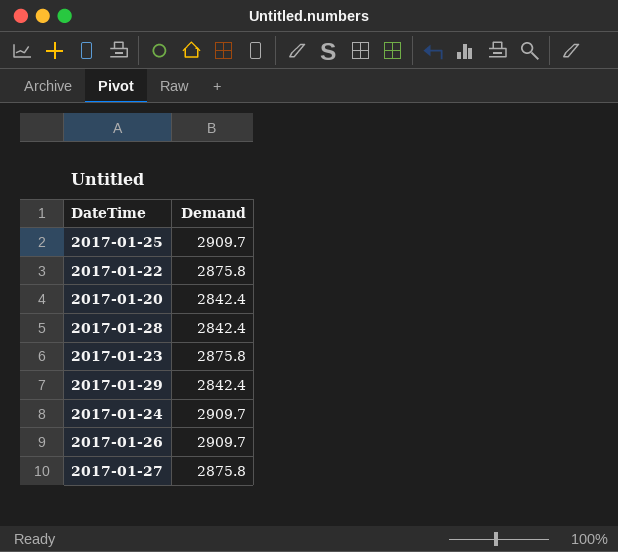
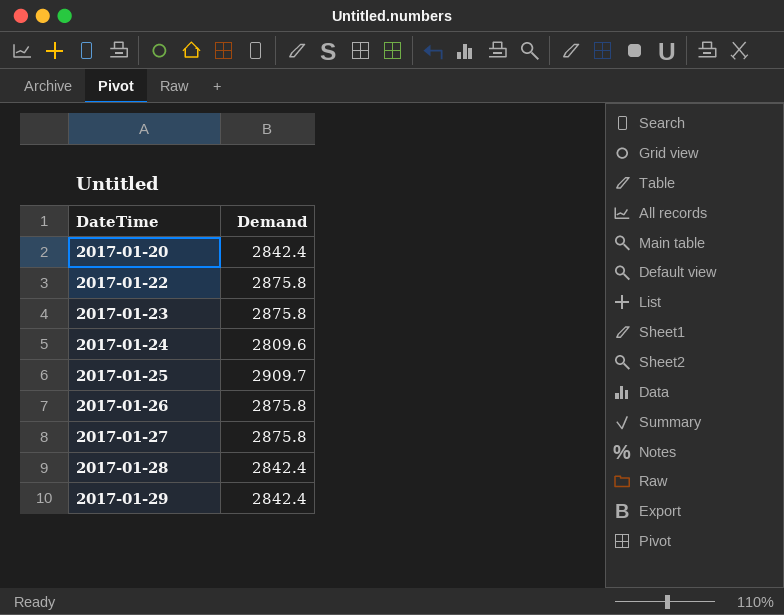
row order: none -> DateTime ascending
2017-01-24 | Demand: 2909.7 -> 2809.6
2017-01-26 | Demand: 2909.7 -> 2875.8

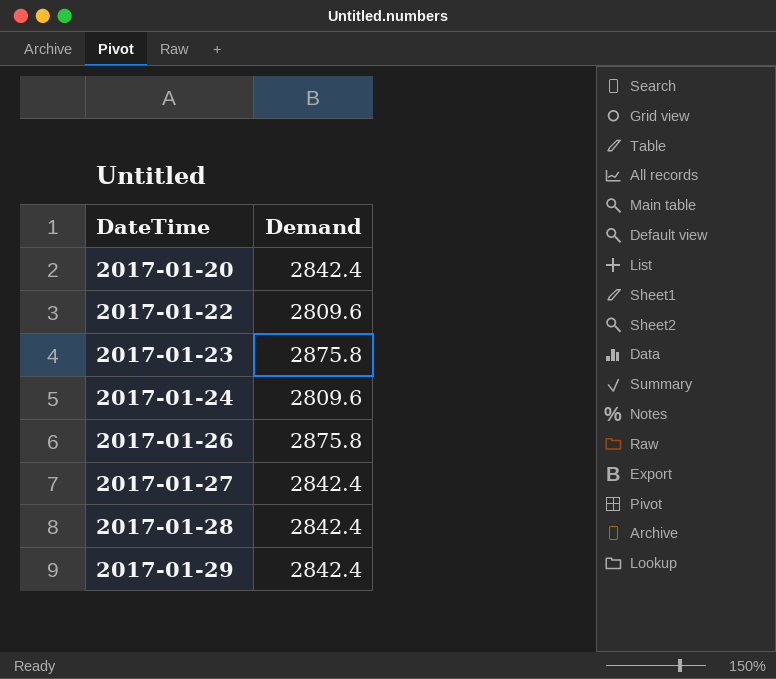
row 2017-01-25: 2909.7 -> none
2017-01-22 | Demand: 2875.8 -> 2809.6
2017-01-27 | Demand: 2875.8 -> 2842.4

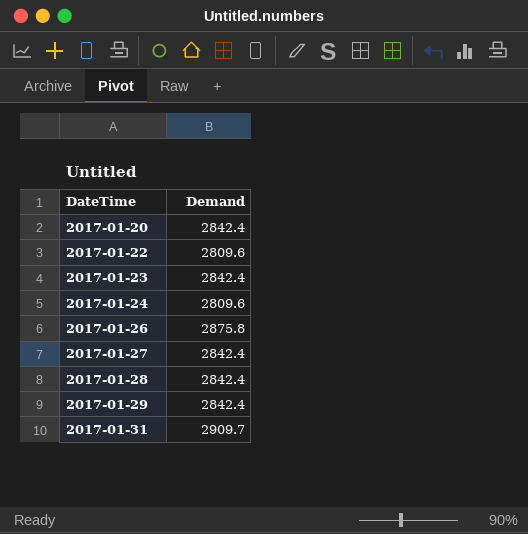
2017-01-23 | Demand: 2875.8 -> 2842.4
row 2017-01-31: none -> 2909.7

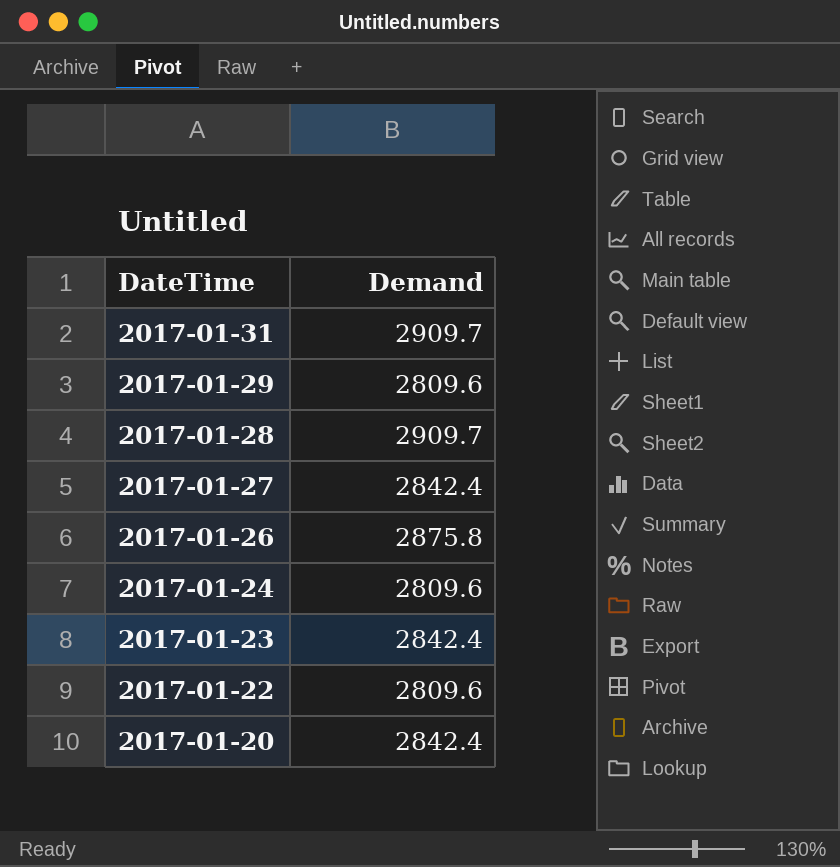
row order: DateTime ascending -> DateTime descending
2017-01-29 | Demand: 2842.4 -> 2809.6
2017-01-28 | Demand: 2842.4 -> 2909.7

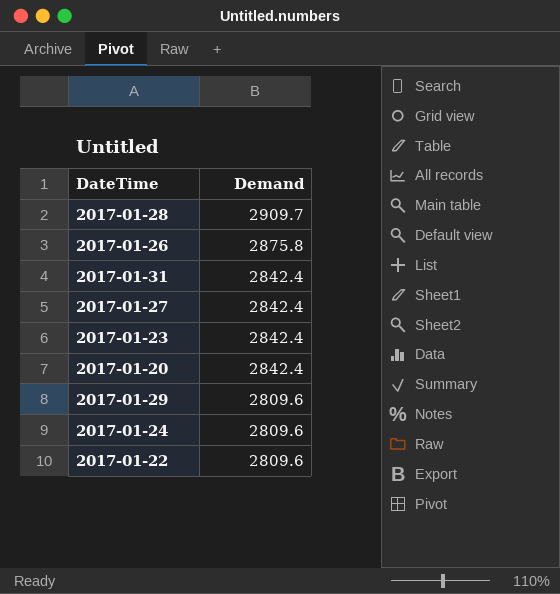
row order: DateTime descending -> Demand descending
2017-01-31 | Demand: 2909.7 -> 2842.4

